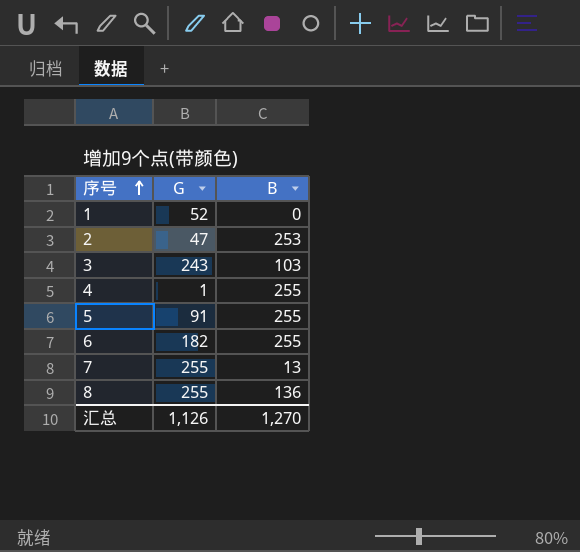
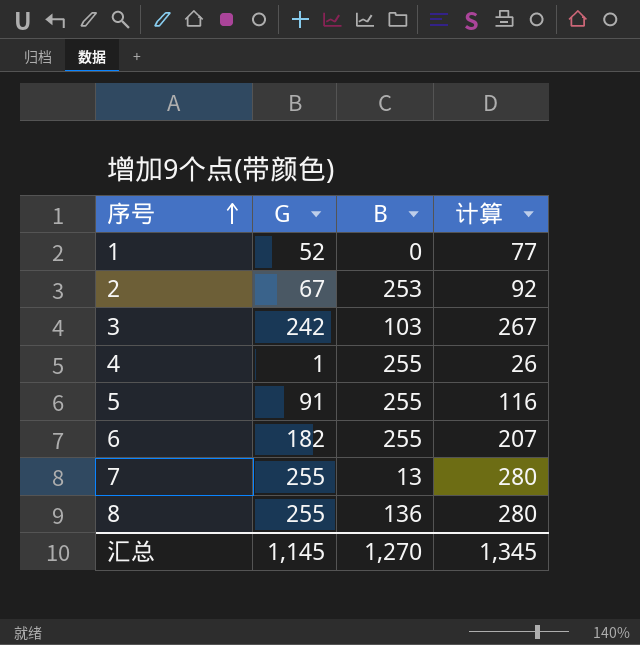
column 计算 | formula: none -> [G] + 25
2 | G: 47 -> 67
3 | G: 243 -> 242
汇总 | G: 1,126 -> 1,145

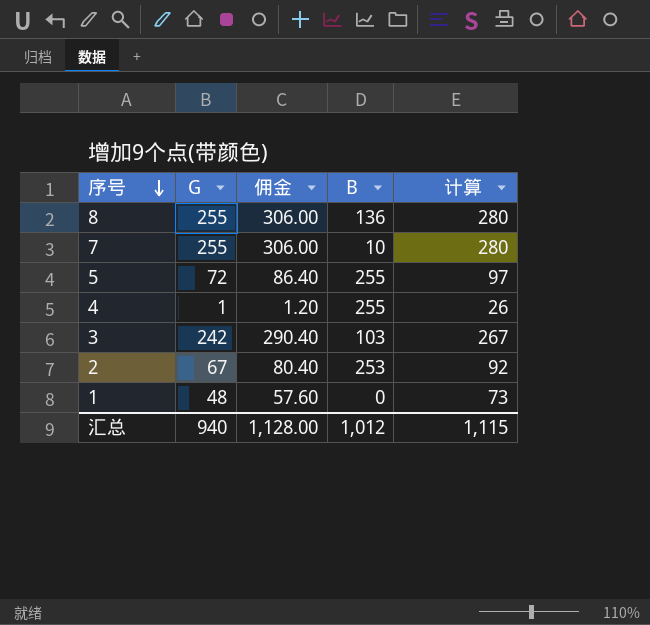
row order: 序号 ascending -> 序号 descending
column 佣金 | formula: none -> [G] * 1.2
row 6: 182 | 255 | 207 -> none
7 | B: 13 -> 10
5 | G: 91 -> 72
5 | 计算: 116 -> 97
1 | G: 52 -> 48
1 | 计算: 77 -> 73
汇总 | G: 1,145 -> 940
汇总 | B: 1,270 -> 1,012
汇总 | 计算: 1,345 -> 1,115

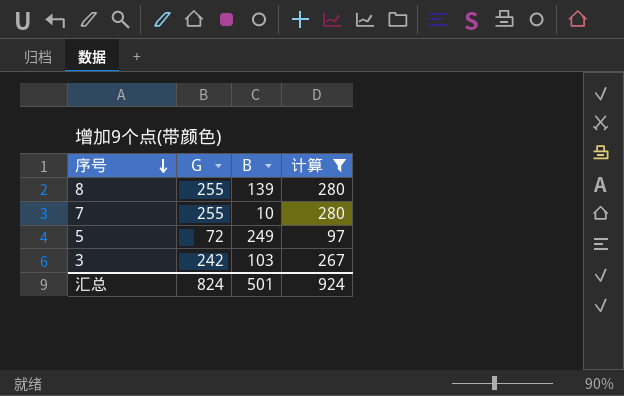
filter: none -> 计算 >= 97
column 佣金 | formula: [G] * 1.2 -> none
8 | B: 136 -> 139
5 | B: 255 -> 249
汇总 | G: 940 -> 824
汇总 | B: 1,012 -> 501
汇总 | 计算: 1,115 -> 924

